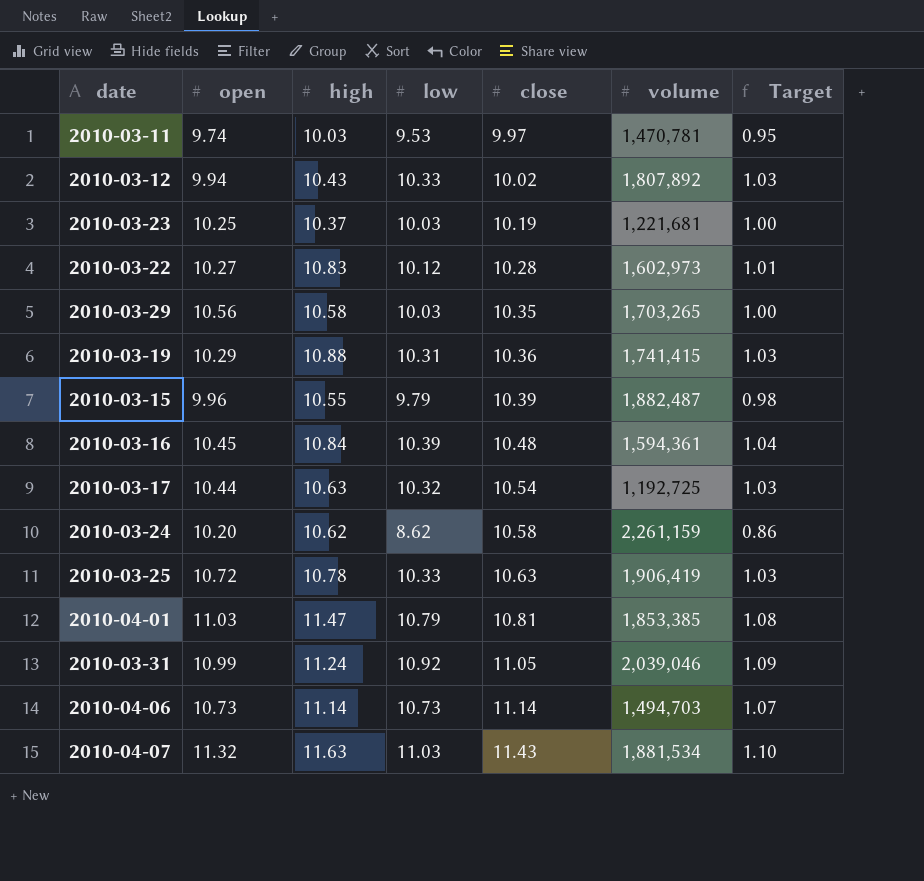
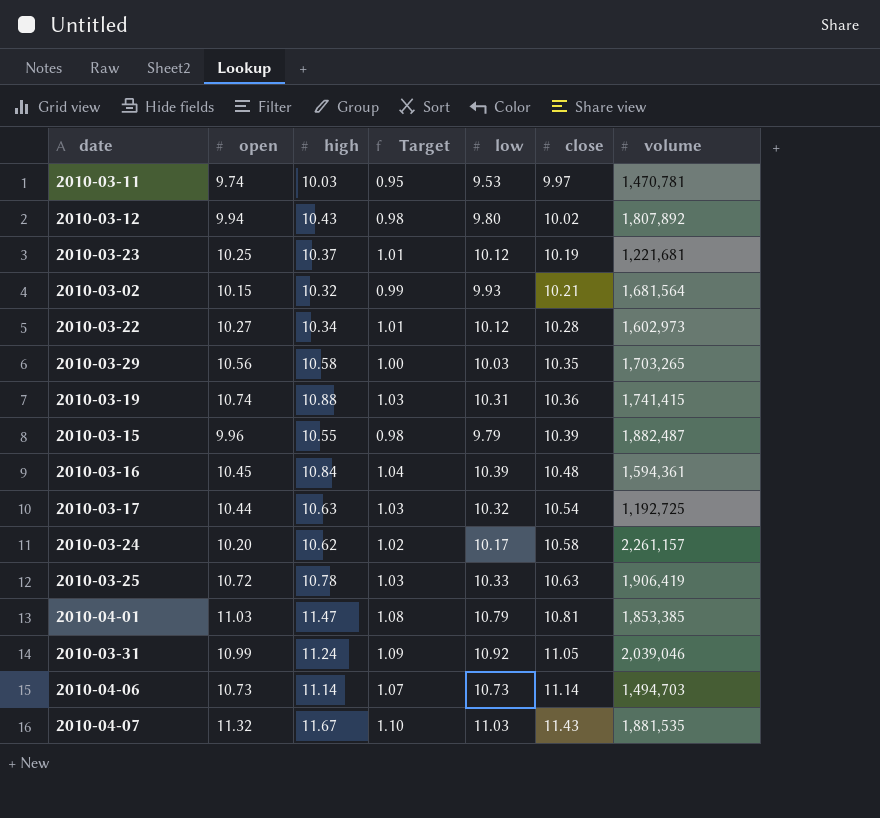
column Target | position: 7 -> 4
2010-03-12 | Target: 1.03 -> 0.98
2010-03-12 | low: 10.33 -> 9.80
2010-03-23 | Target: 1.00 -> 1.01
2010-03-23 | low: 10.03 -> 10.12
row 2010-03-02: none -> 10.15 | 10.32 | 0.99 | 9.93 | 10.21 | 1,681,564
2010-03-22 | high: 10.83 -> 10.34
2010-03-19 | open: 10.29 -> 10.74
2010-03-24 | Target: 0.86 -> 1.02
2010-03-24 | low: 8.62 -> 10.17
2010-03-24 | volume: 2,261,159 -> 2,261,157
2010-04-07 | high: 11.63 -> 11.67
2010-04-07 | volume: 1,881,534 -> 1,881,535

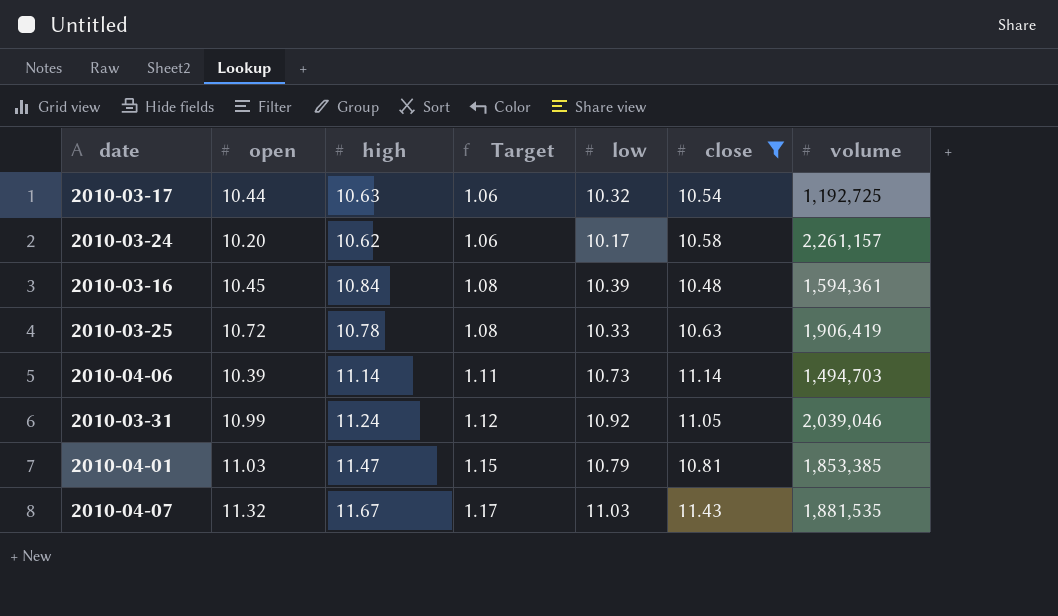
filter: none -> close >= 10.48
row order: close ascending -> Target ascending
column Target | formula: [low] * 0.1 -> [high] * 0.1
2010-04-06 | open: 10.73 -> 10.39

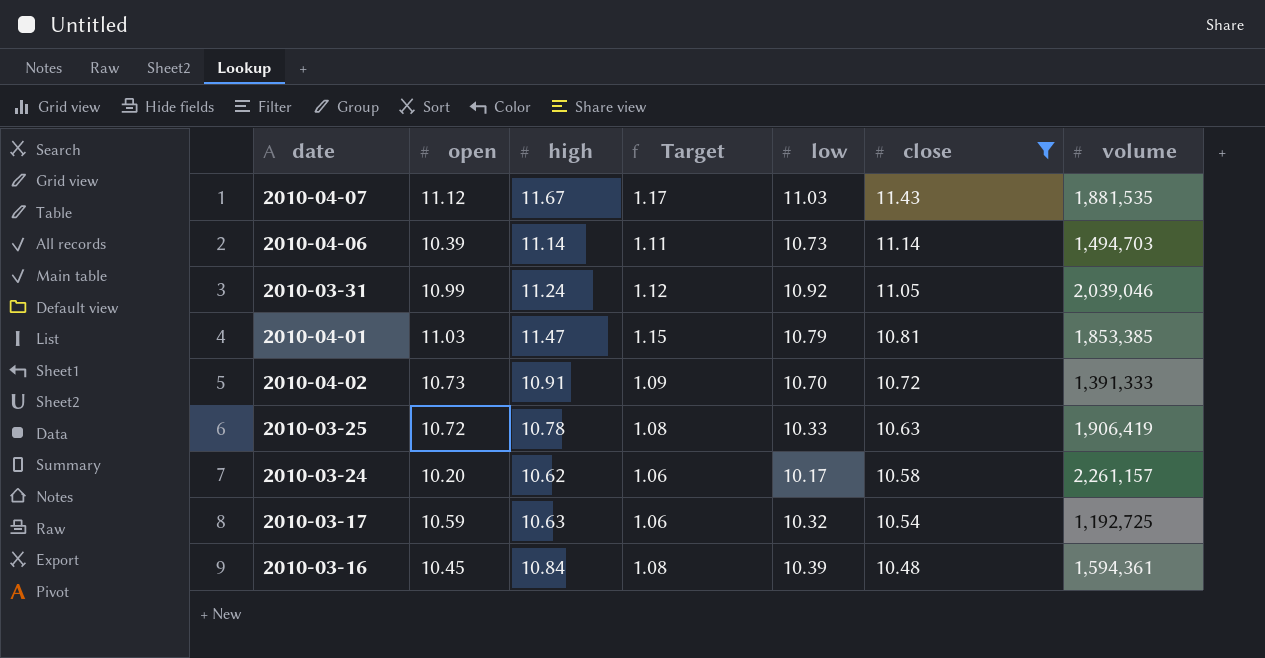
row order: Target ascending -> close descending
2010-04-07 | open: 11.32 -> 11.12
row 2010-04-02: none -> 10.73 | 10.91 | 1.09 | 10.70 | 10.72 | 1,391,333
2010-03-17 | open: 10.44 -> 10.59

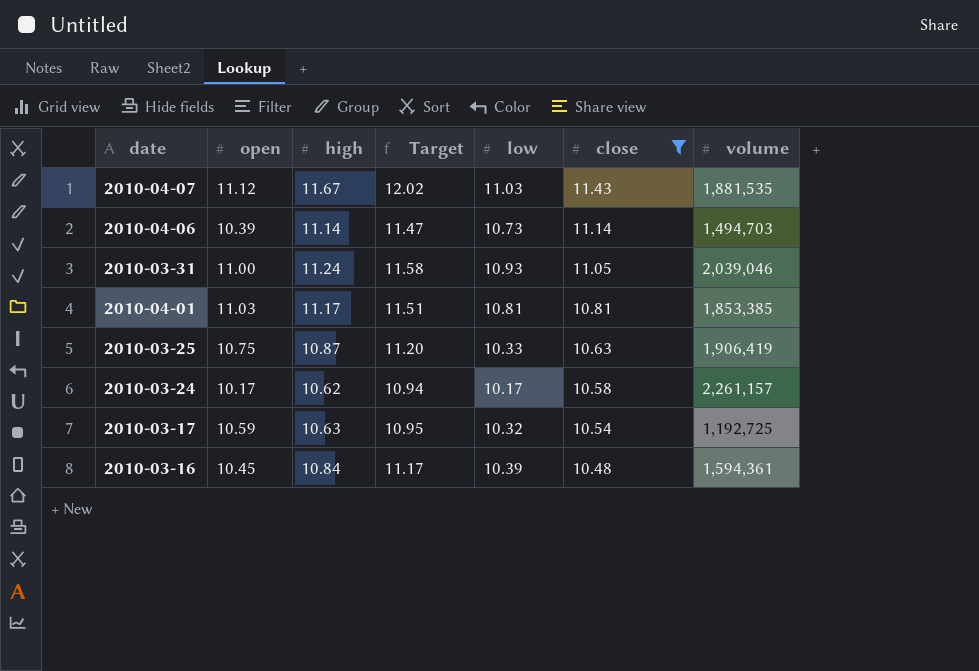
column Target | formula: [high] * 0.1 -> [high] * 1.03
row 2010-04-02: 10.73 | 10.91 | 1.09 | 10.70 | 10.72 | 1,391,333 -> none
2010-03-31 | open: 10.99 -> 11.00
2010-03-31 | low: 10.92 -> 10.93
2010-04-01 | high: 11.47 -> 11.17
2010-04-01 | low: 10.79 -> 10.81
2010-03-25 | open: 10.72 -> 10.75
2010-03-25 | high: 10.78 -> 10.87
2010-03-24 | open: 10.20 -> 10.17

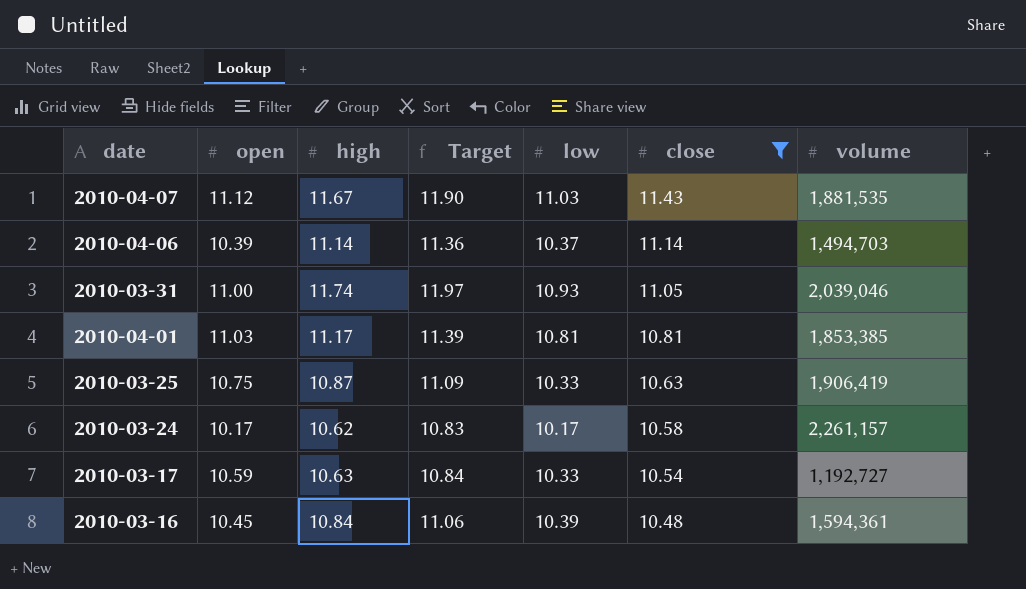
column Target | formula: [high] * 1.03 -> [high] * 1.02
2010-04-06 | low: 10.73 -> 10.37
2010-03-31 | high: 11.24 -> 11.74
2010-03-17 | low: 10.32 -> 10.33
2010-03-17 | volume: 1,192,725 -> 1,192,727

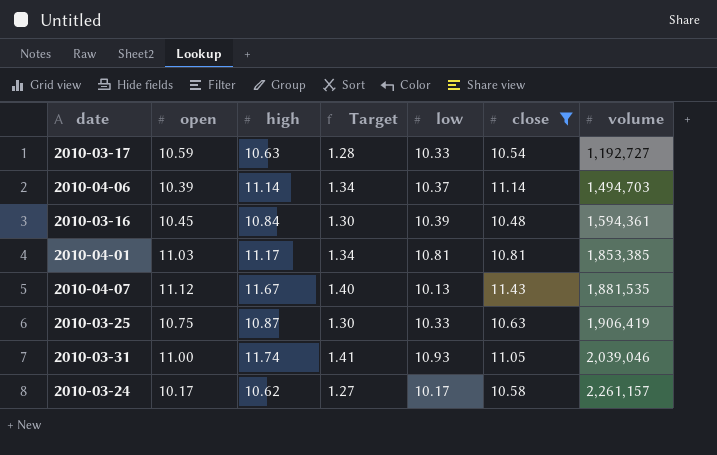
row order: close descending -> volume ascending
column Target | formula: [high] * 1.02 -> [high] * 0.12
2010-04-07 | low: 11.03 -> 10.13

